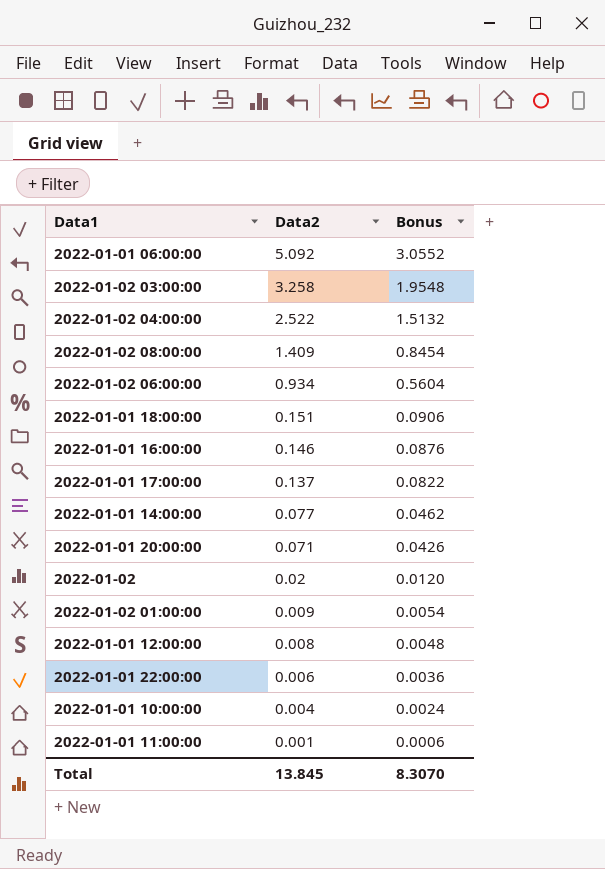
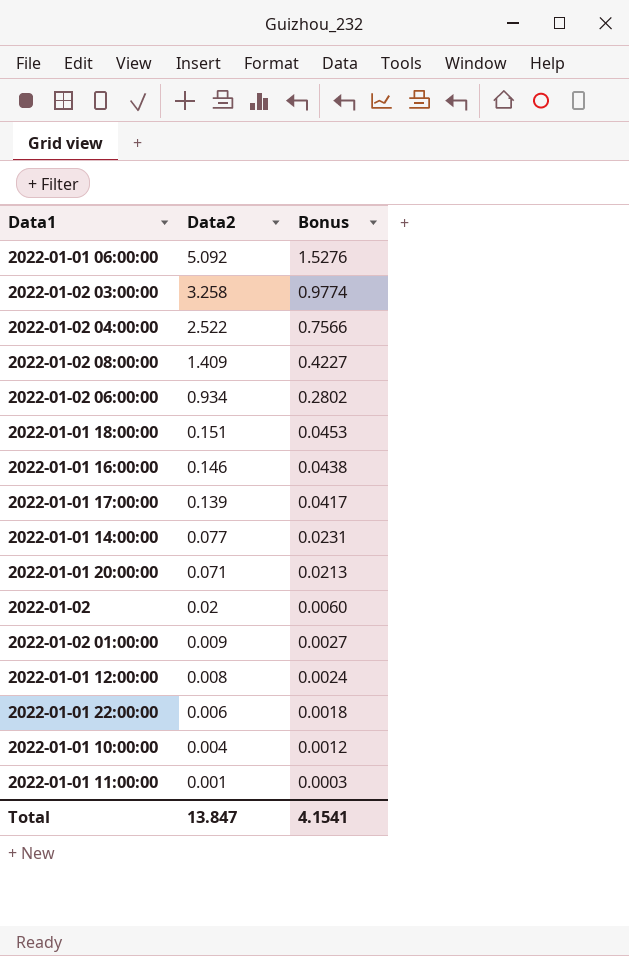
column Bonus | formula: [Data2] * 0.6 -> [Data2] * 0.3
2022-01-01 17:00:00 | Data2: 0.137 -> 0.139
Total | Data2: 13.845 -> 13.847
Total | Bonus: 8.3070 -> 4.1541

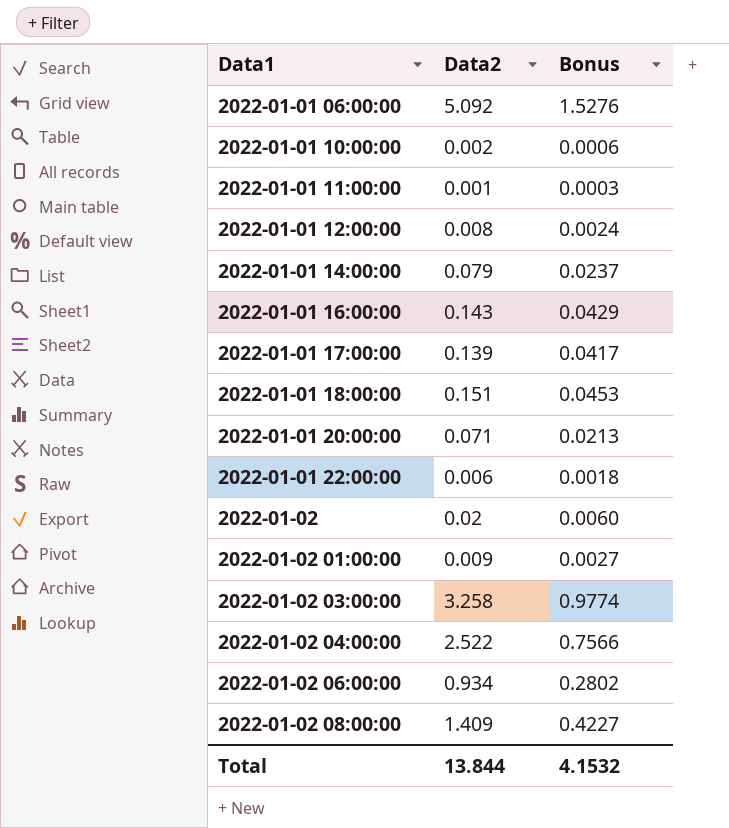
row order: Data2 descending -> Data1 ascending
2022-01-01 10:00:00 | Data2: 0.004 -> 0.002
2022-01-01 10:00:00 | Bonus: 0.0012 -> 0.0006
2022-01-01 14:00:00 | Data2: 0.077 -> 0.079
2022-01-01 14:00:00 | Bonus: 0.0231 -> 0.0237
2022-01-01 16:00:00 | Data2: 0.146 -> 0.143
2022-01-01 16:00:00 | Bonus: 0.0438 -> 0.0429
Total | Data2: 13.847 -> 13.844
Total | Bonus: 4.1541 -> 4.1532

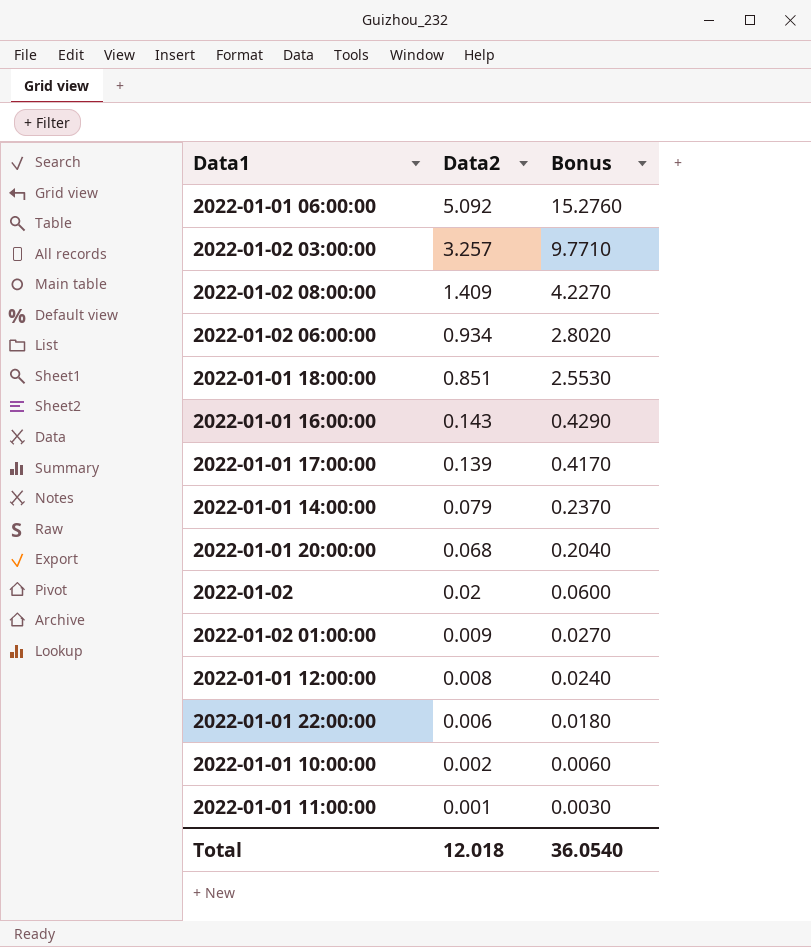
row order: Data1 ascending -> Data2 descending
column Bonus | formula: [Data2] * 0.3 -> [Data2] * 3
row 2022-01-02 04:00:00: 2.522 | 0.7566 -> none
2022-01-02 03:00:00 | Data2: 3.258 -> 3.257
2022-01-01 18:00:00 | Data2: 0.151 -> 0.851
2022-01-01 20:00:00 | Data2: 0.071 -> 0.068
Total | Data2: 13.844 -> 12.018
Total | Bonus: 4.1532 -> 36.0540

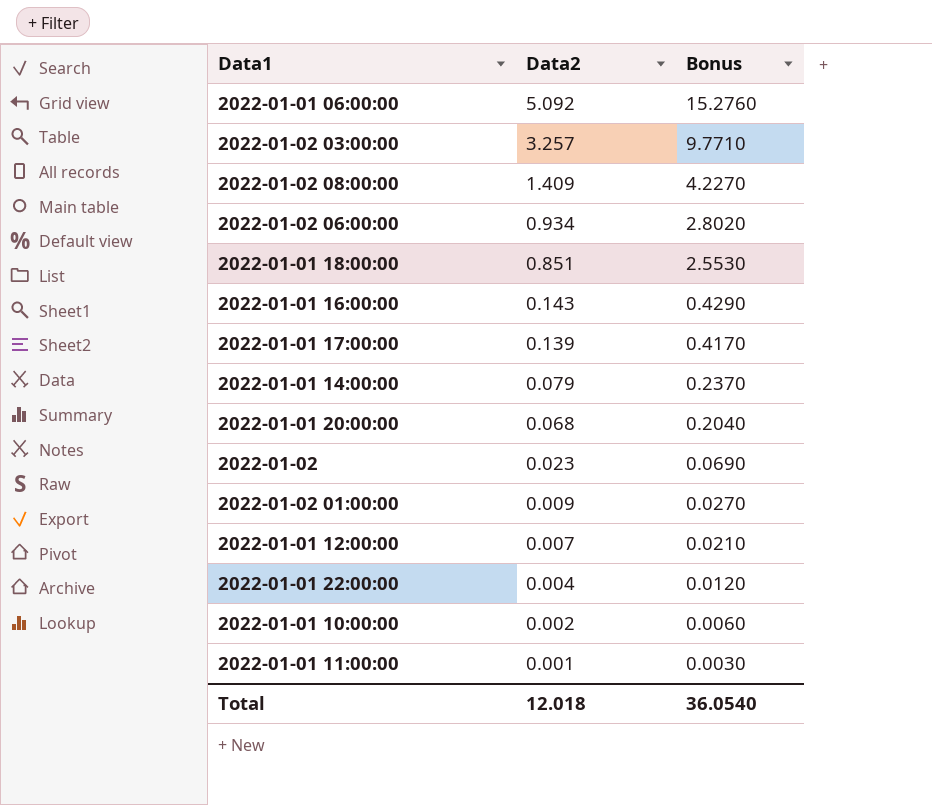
2022-01-02 | Data2: 0.02 -> 0.023
2022-01-02 | Bonus: 0.0600 -> 0.0690
2022-01-01 12:00:00 | Data2: 0.008 -> 0.007
2022-01-01 12:00:00 | Bonus: 0.0240 -> 0.0210
2022-01-01 22:00:00 | Data2: 0.006 -> 0.004
2022-01-01 22:00:00 | Bonus: 0.0180 -> 0.0120

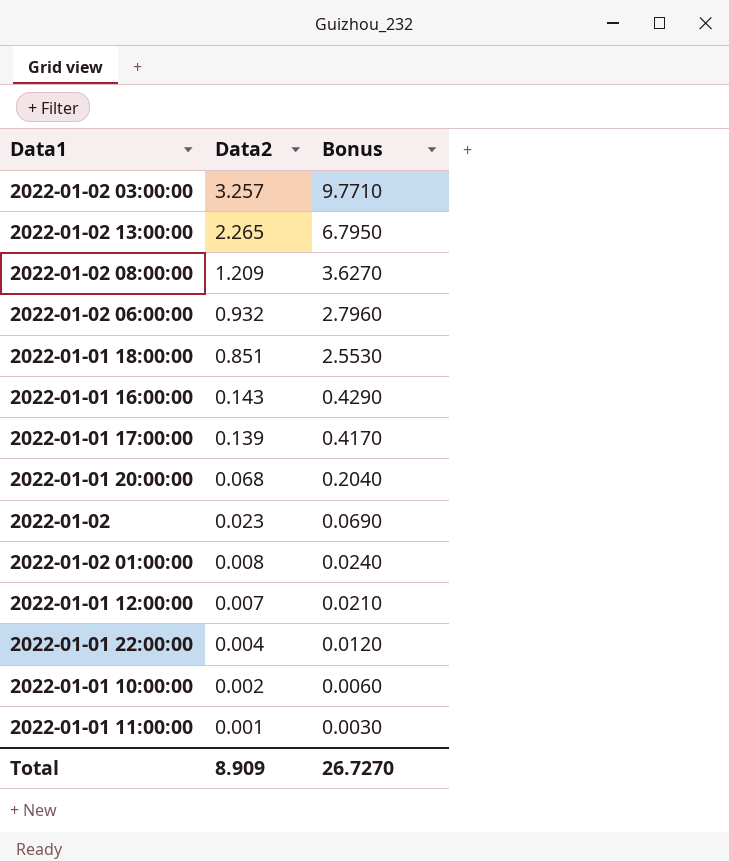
row 2022-01-01 06:00:00: 5.092 | 15.2760 -> none
row 2022-01-01 14:00:00: 0.079 | 0.2370 -> none
row 2022-01-02 13:00:00: none -> 2.265 | 6.7950
2022-01-02 08:00:00 | Data2: 1.409 -> 1.209
2022-01-02 08:00:00 | Bonus: 4.2270 -> 3.6270
2022-01-02 06:00:00 | Data2: 0.934 -> 0.932
2022-01-02 06:00:00 | Bonus: 2.8020 -> 2.7960
2022-01-02 01:00:00 | Data2: 0.009 -> 0.008
2022-01-02 01:00:00 | Bonus: 0.0270 -> 0.0240
Total | Data2: 12.018 -> 8.909
Total | Bonus: 36.0540 -> 26.7270

